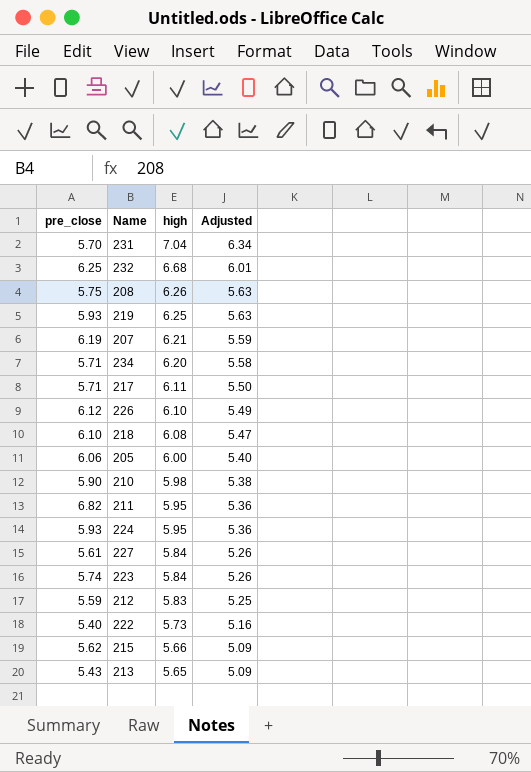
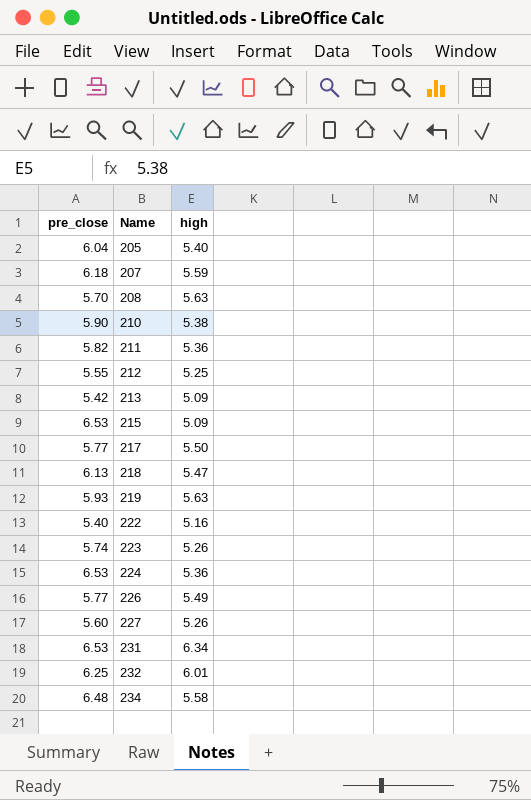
row order: high descending -> Name ascending
column Adjusted | formula: [high] * 0.9 -> none
205 | pre_close: 6.06 -> 6.04
205 | high: 6.00 -> 5.40
207 | pre_close: 6.19 -> 6.18
207 | high: 6.21 -> 5.59
208 | pre_close: 5.75 -> 5.70
208 | high: 6.26 -> 5.63
210 | high: 5.98 -> 5.38
211 | pre_close: 6.82 -> 5.82
211 | high: 5.95 -> 5.36
212 | pre_close: 5.59 -> 5.55
212 | high: 5.83 -> 5.25
213 | pre_close: 5.43 -> 5.42
213 | high: 5.65 -> 5.09
215 | pre_close: 5.62 -> 6.53
215 | high: 5.66 -> 5.09
217 | pre_close: 5.71 -> 5.77
217 | high: 6.11 -> 5.50
218 | pre_close: 6.10 -> 6.13
218 | high: 6.08 -> 5.47
219 | high: 6.25 -> 5.63
222 | high: 5.73 -> 5.16
223 | high: 5.84 -> 5.26
224 | pre_close: 5.93 -> 6.53
224 | high: 5.95 -> 5.36
226 | pre_close: 6.12 -> 5.77
226 | high: 6.10 -> 5.49
227 | pre_close: 5.61 -> 5.60
227 | high: 5.84 -> 5.26
231 | pre_close: 5.70 -> 6.53
231 | high: 7.04 -> 6.34
232 | high: 6.68 -> 6.01
234 | pre_close: 5.71 -> 6.48
234 | high: 6.20 -> 5.58

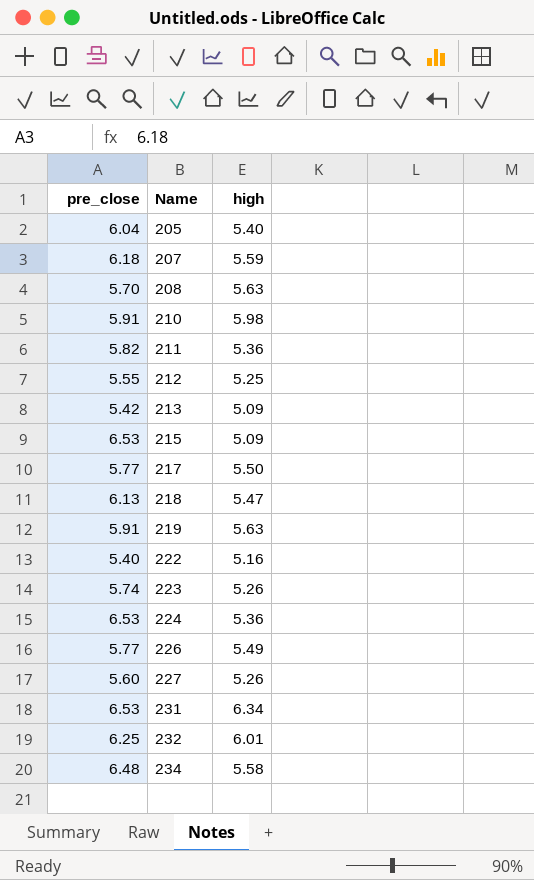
210 | pre_close: 5.90 -> 5.91
210 | high: 5.38 -> 5.98
219 | pre_close: 5.93 -> 5.91

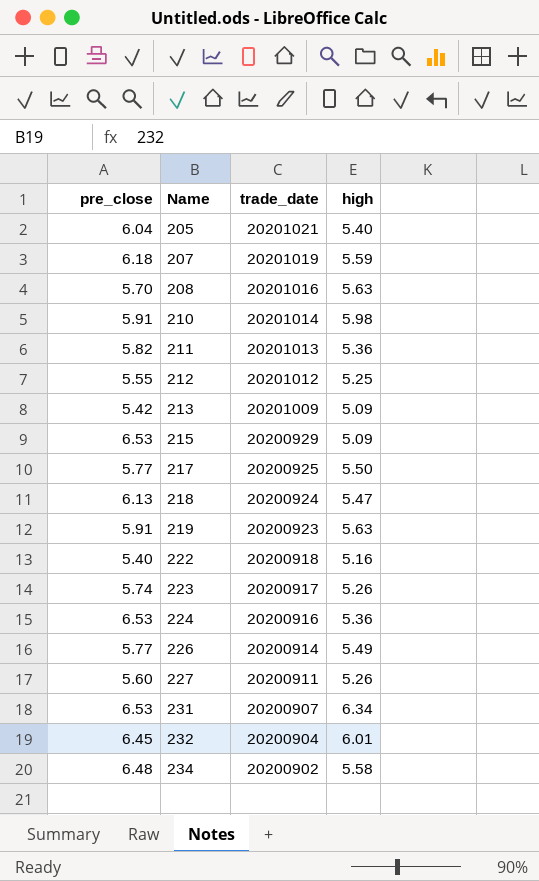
column trade_date | position: none -> 3
232 | pre_close: 6.25 -> 6.45

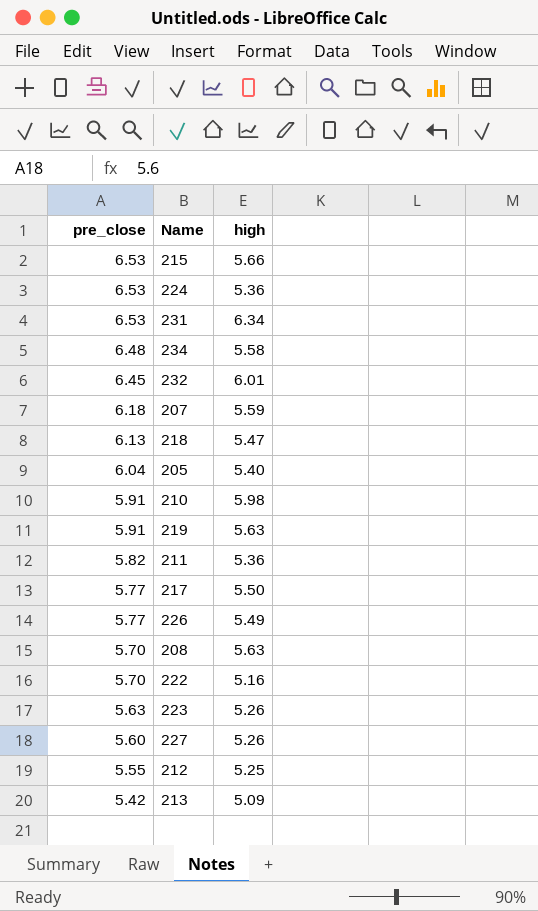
row order: Name ascending -> pre_close descending
column trade_date | position: 3 -> none
215 | high: 5.09 -> 5.66
222 | pre_close: 5.40 -> 5.70
223 | pre_close: 5.74 -> 5.63

